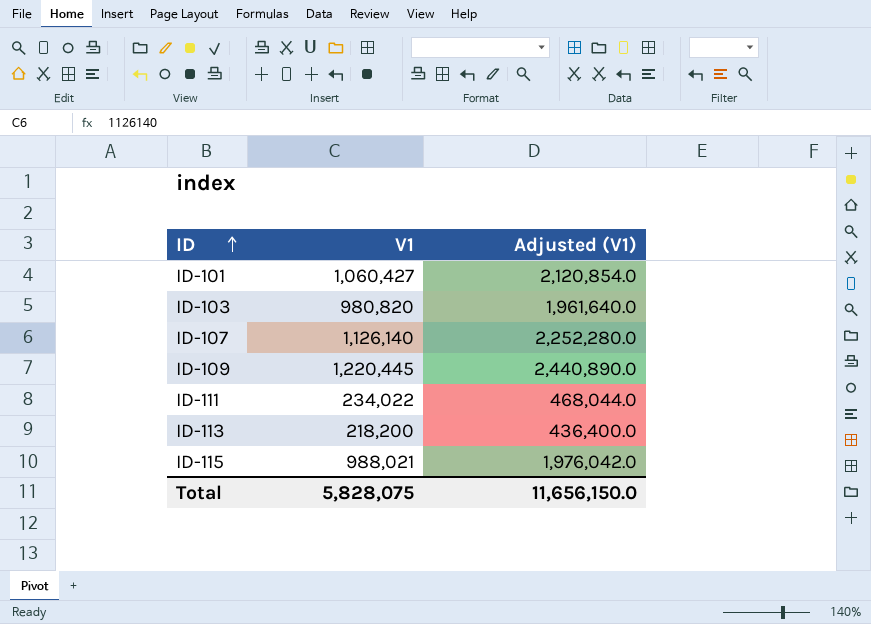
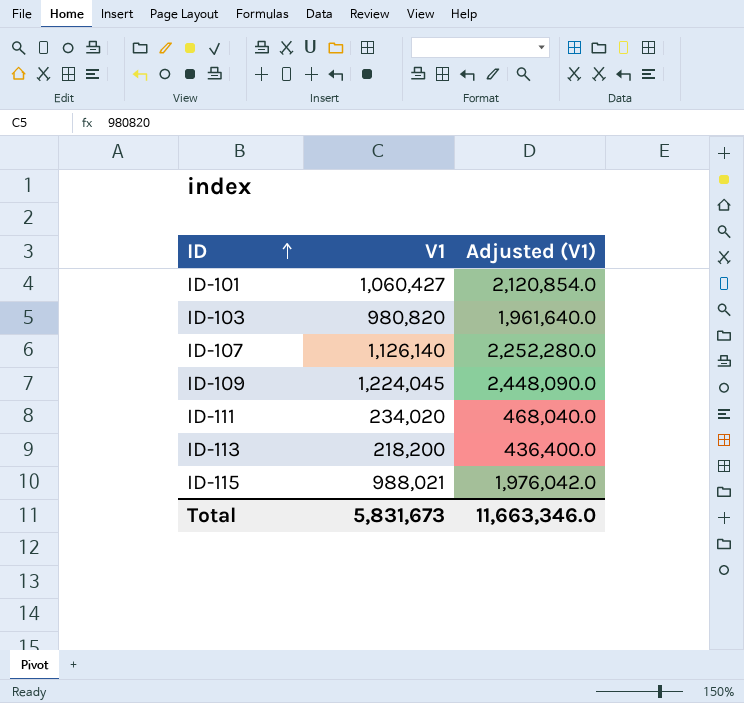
ID-109 | V1: 1,220,445 -> 1,224,045
ID-109 | Adjusted (V1): 2,440,890.0 -> 2,448,090.0
ID-111 | V1: 234,022 -> 234,020
ID-111 | Adjusted (V1): 468,044.0 -> 468,040.0
Total | V1: 5,828,075 -> 5,831,673
Total | Adjusted (V1): 11,656,150.0 -> 11,663,346.0

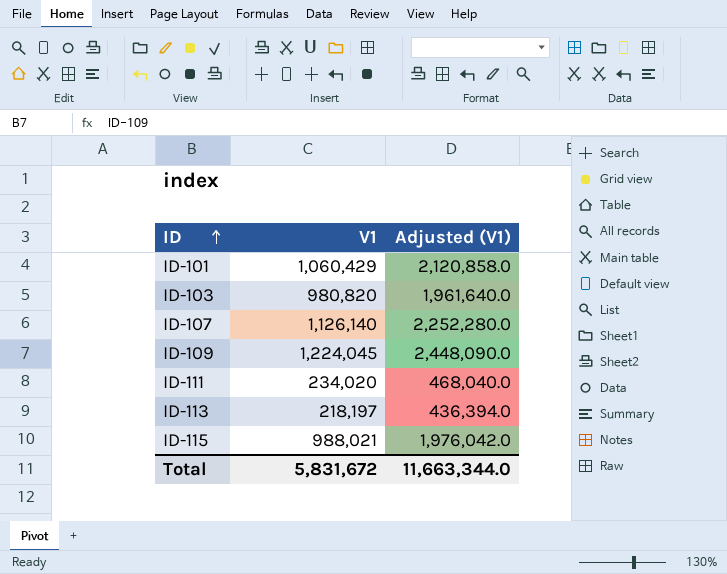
ID-101 | V1: 1,060,427 -> 1,060,429
ID-101 | Adjusted (V1): 2,120,854.0 -> 2,120,858.0
ID-113 | V1: 218,200 -> 218,197
ID-113 | Adjusted (V1): 436,400.0 -> 436,394.0
Total | V1: 5,831,673 -> 5,831,672
Total | Adjusted (V1): 11,663,346.0 -> 11,663,344.0

